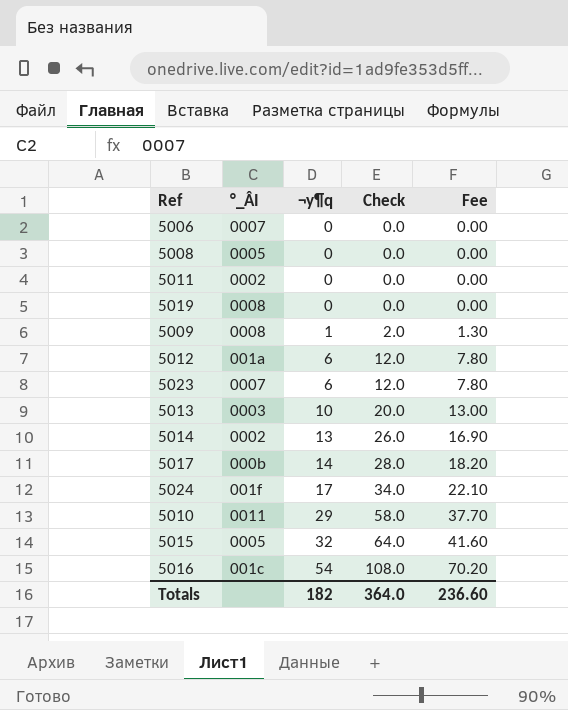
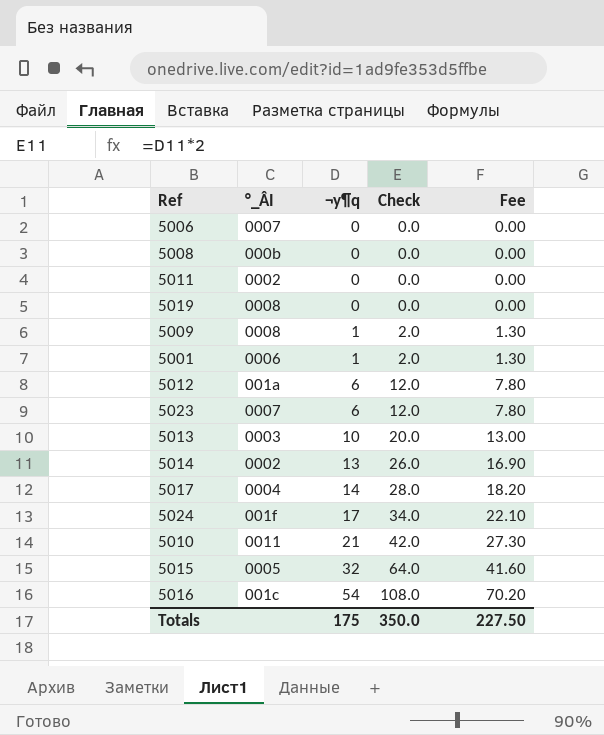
5008 | °_ÂI: 0005 -> 000b
row 5001: none -> 0006 | 1 | 2.0 | 1.30
5017 | °_ÂI: 000b -> 0004
5010 | ¬y¶q: 29 -> 21
5010 | Check: 58.0 -> 42.0
5010 | Fee: 37.70 -> 27.30
Totals | ¬y¶q: 182 -> 175
Totals | Check: 364.0 -> 350.0
Totals | Fee: 236.60 -> 227.50

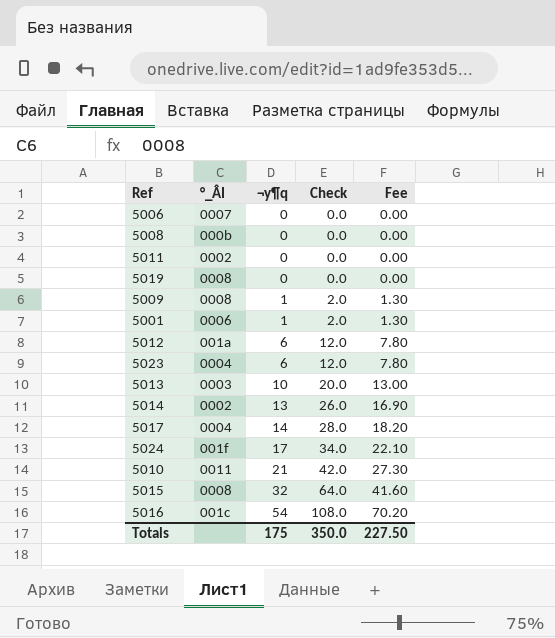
5023 | °_ÂI: 0007 -> 0004
5015 | °_ÂI: 0005 -> 0008

